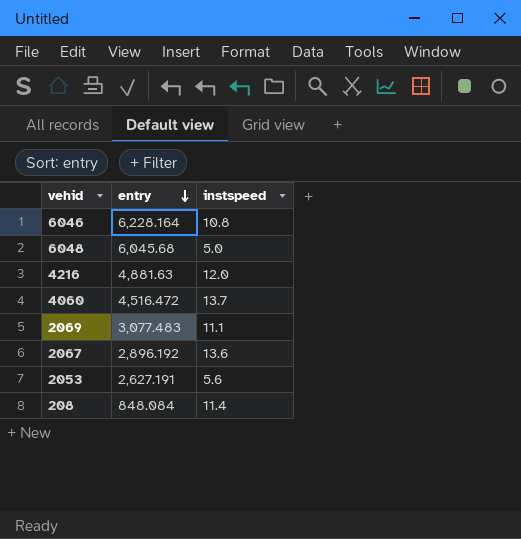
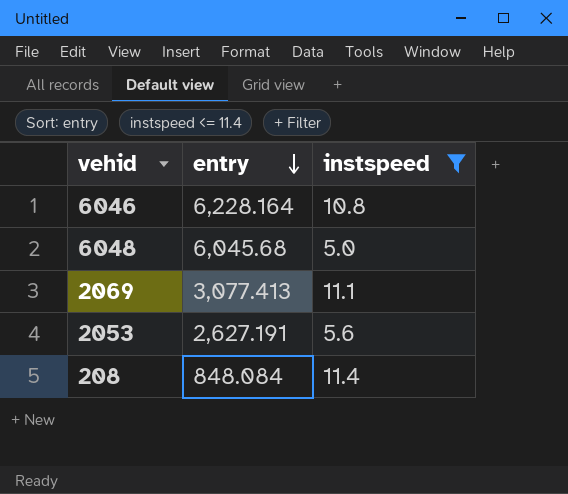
filter: none -> instspeed <= 11.4
2069 | entry: 3,077.483 -> 3,077.413

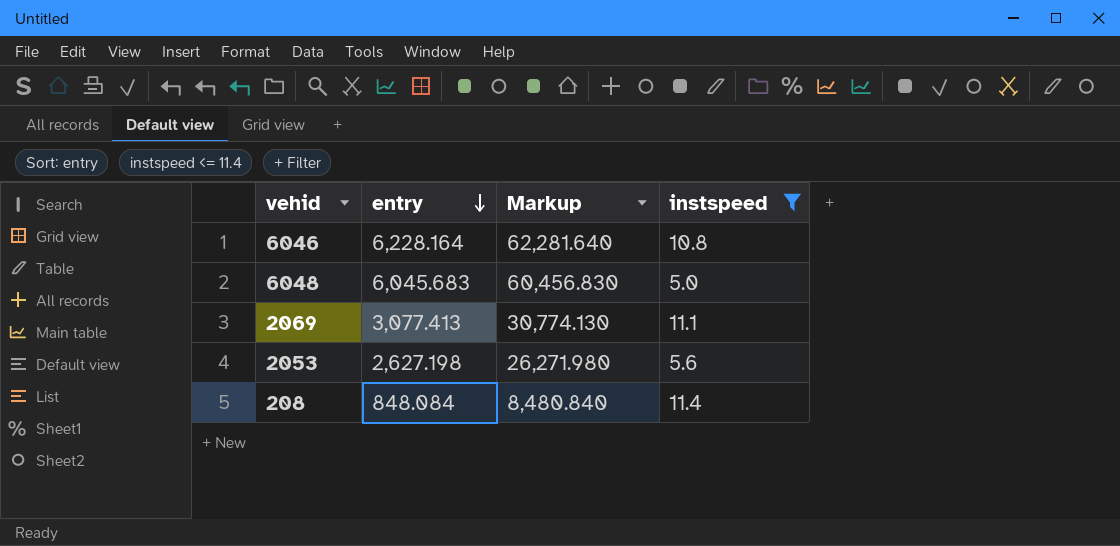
column Markup | formula: none -> [entry] * 10
6048 | entry: 6,045.68 -> 6,045.683
2053 | entry: 2,627.191 -> 2,627.198

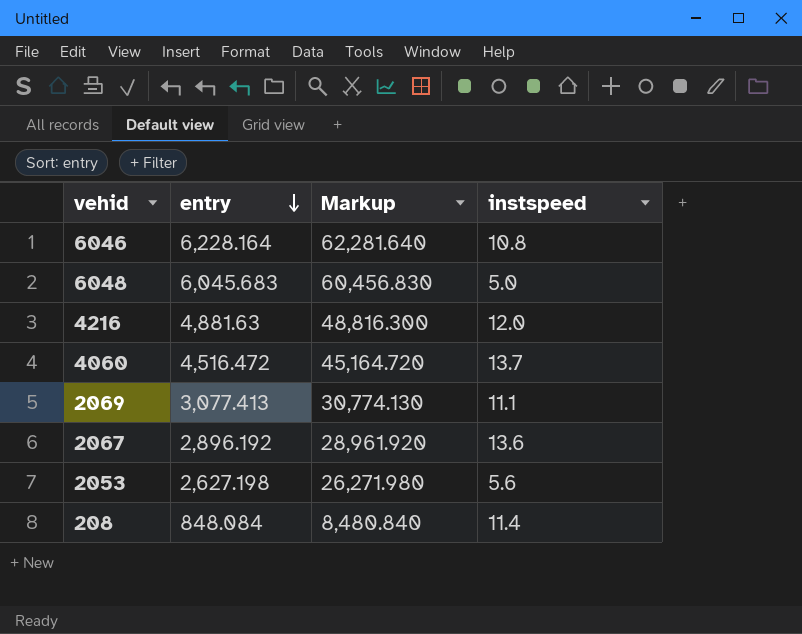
filter: instspeed <= 11.4 -> none

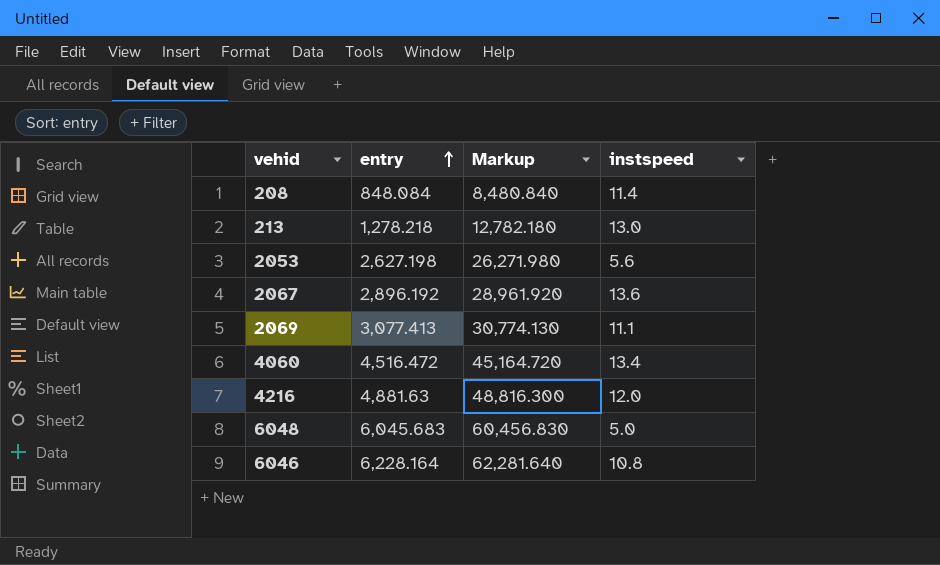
row order: entry descending -> entry ascending
row 213: none -> 1,278.218 | 12,782.180 | 13.0
4060 | instspeed: 13.7 -> 13.4

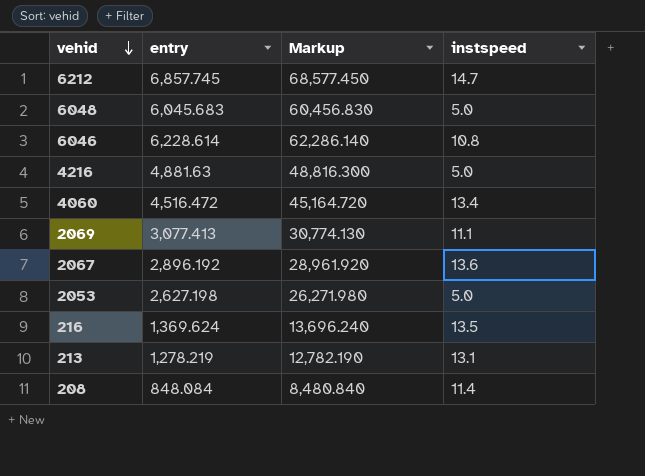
row order: entry ascending -> vehid descending
row 6212: none -> 6,857.745 | 68,577.450 | 14.7
6046 | entry: 6,228.164 -> 6,228.614
6046 | Markup: 62,281.640 -> 62,286.140
4216 | instspeed: 12.0 -> 5.0
2053 | instspeed: 5.6 -> 5.0
row 216: none -> 1,369.624 | 13,696.240 | 13.5
213 | entry: 1,278.218 -> 1,278.219
213 | Markup: 12,782.180 -> 12,782.190
213 | instspeed: 13.0 -> 13.1

